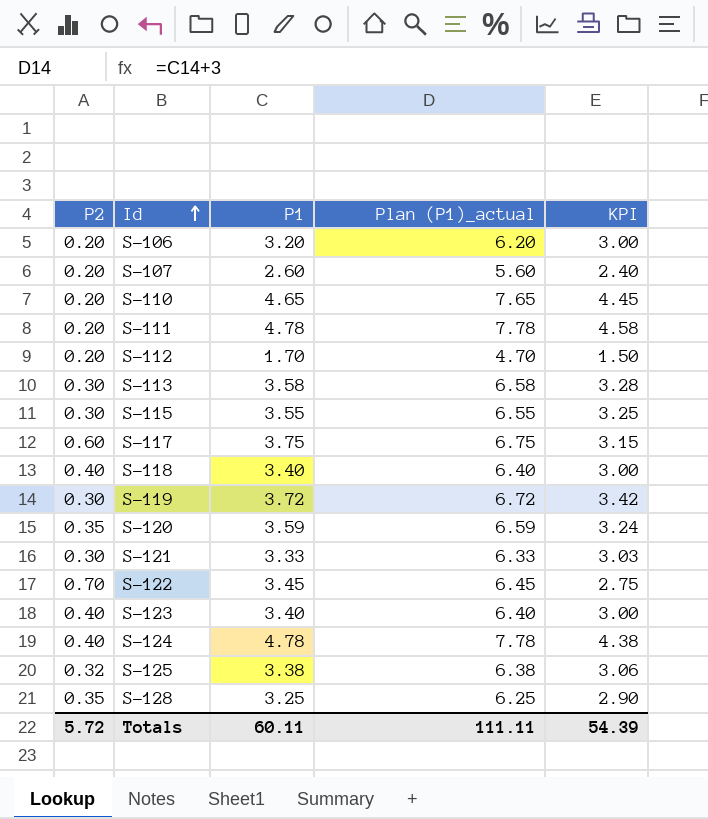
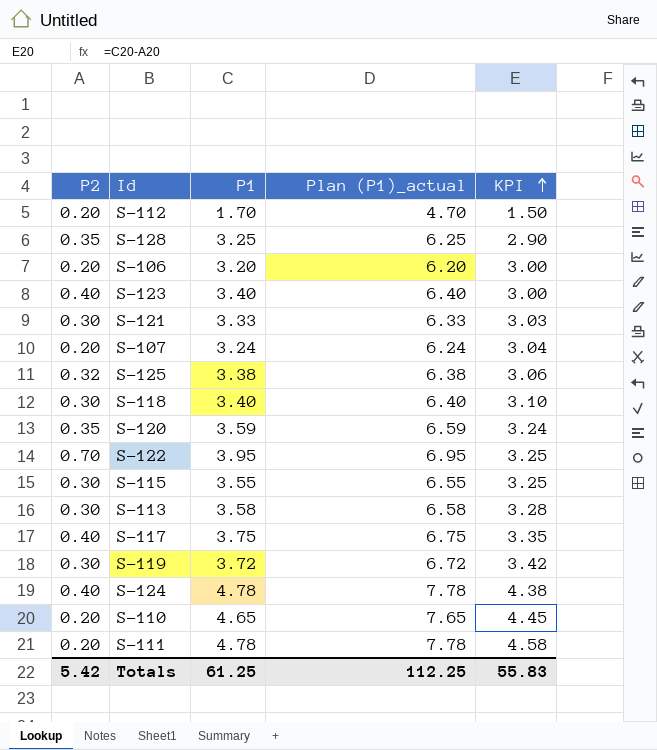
row order: Id ascending -> KPI ascending
S-107 | P1: 2.60 -> 3.24
S-107 | Plan (P1)_actual: 5.60 -> 6.24
S-107 | KPI: 2.40 -> 3.04
S-118 | P2: 0.40 -> 0.30
S-118 | KPI: 3.00 -> 3.10
S-122 | P1: 3.45 -> 3.95
S-122 | Plan (P1)_actual: 6.45 -> 6.95
S-122 | KPI: 2.75 -> 3.25
S-117 | P2: 0.60 -> 0.40
S-117 | KPI: 3.15 -> 3.35
Totals | P2: 5.72 -> 5.42
Totals | P1: 60.11 -> 61.25
Totals | Plan (P1)_actual: 111.11 -> 112.25
Totals | KPI: 54.39 -> 55.83

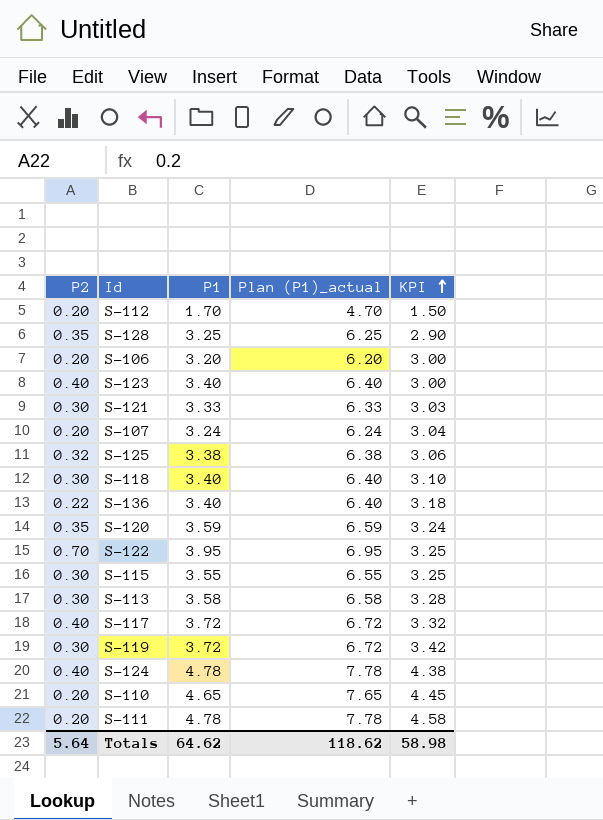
row S-136: none -> 0.22 | 3.40 | 6.40 | 3.18
S-117 | P1: 3.75 -> 3.72
S-117 | Plan (P1)_actual: 6.75 -> 6.72
S-117 | KPI: 3.35 -> 3.32
Totals | P2: 5.42 -> 5.64
Totals | P1: 61.25 -> 64.62
Totals | Plan (P1)_actual: 112.25 -> 118.62
Totals | KPI: 55.83 -> 58.98

